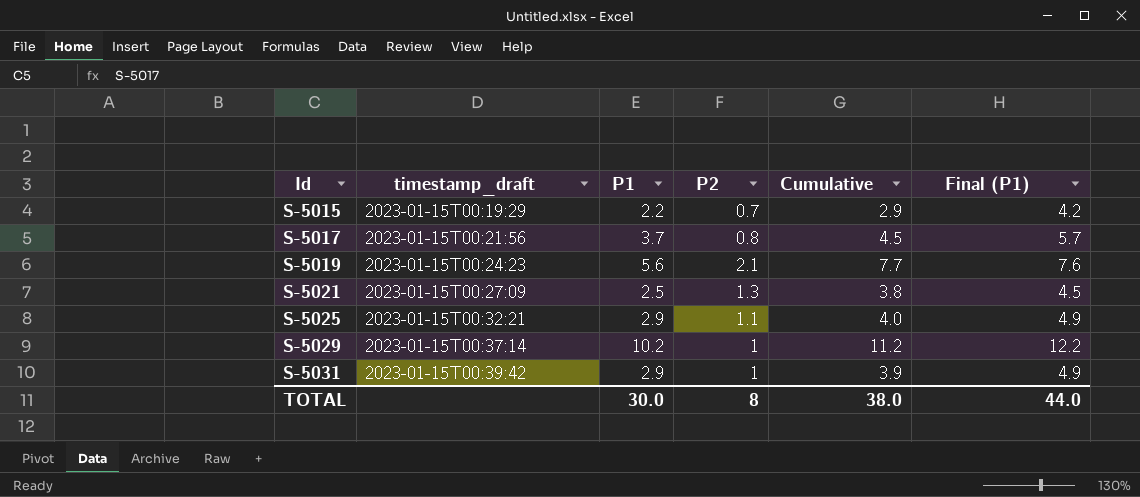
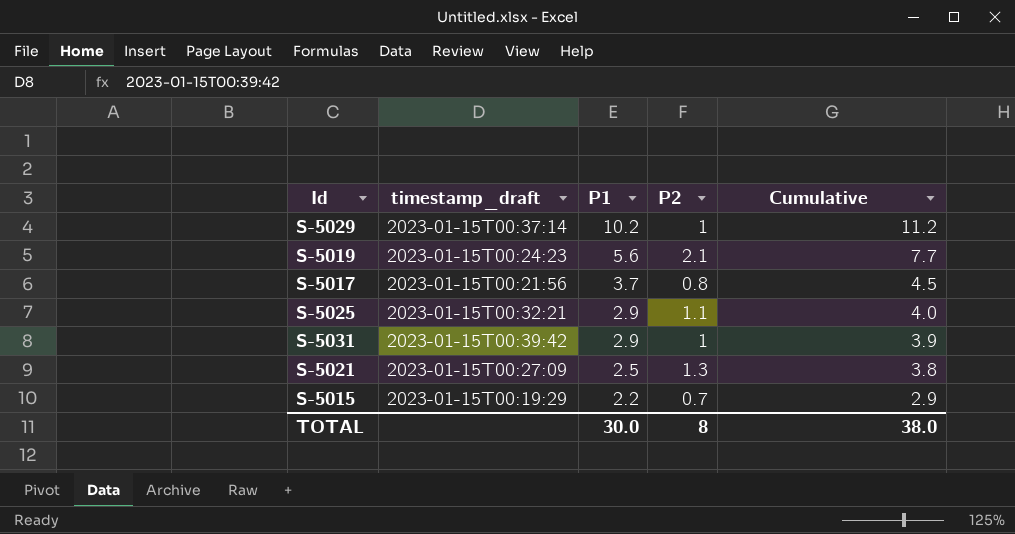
row order: Id ascending -> P1 descending
column Final (P1) | formula: [P1] + 2 -> none

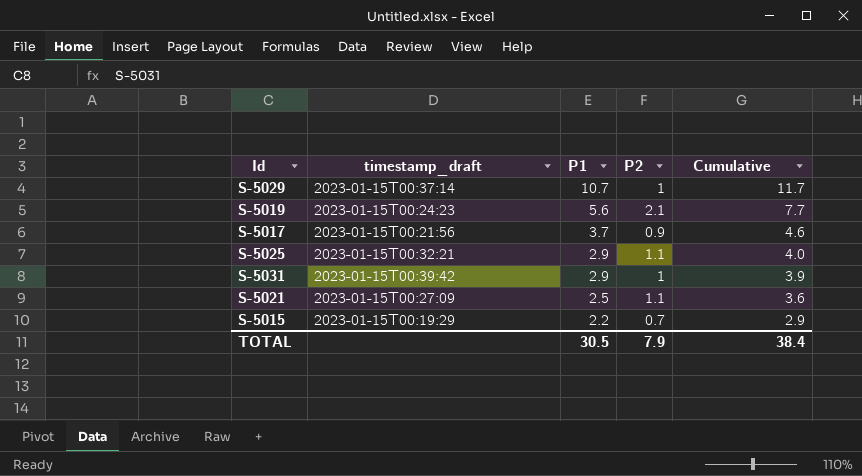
S-5029 | P1: 10.2 -> 10.7
S-5029 | Cumulative: 11.2 -> 11.7
S-5017 | P2: 0.8 -> 0.9
S-5017 | Cumulative: 4.5 -> 4.6
S-5021 | P2: 1.3 -> 1.1
S-5021 | Cumulative: 3.8 -> 3.6
TOTAL | P1: 30.0 -> 30.5
TOTAL | P2: 8 -> 7.9
TOTAL | Cumulative: 38.0 -> 38.4

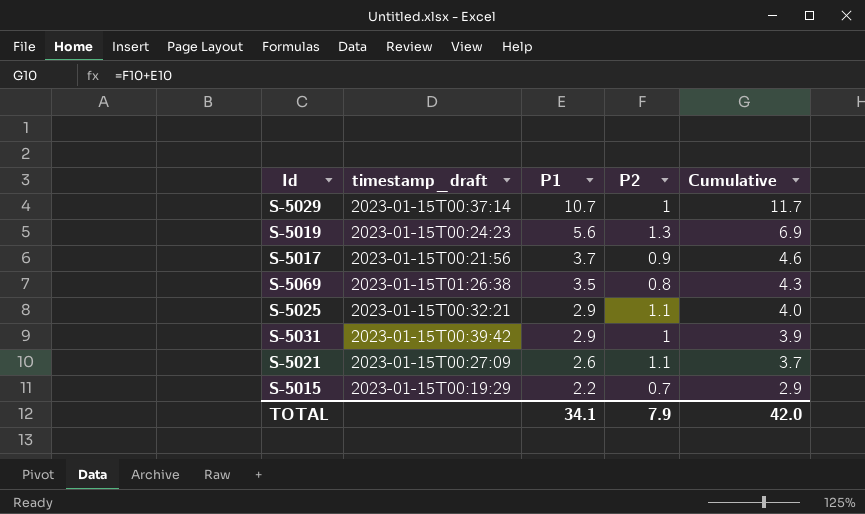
S-5019 | P2: 2.1 -> 1.3
S-5019 | Cumulative: 7.7 -> 6.9
row S-5069: none -> 2023-01-15T01:26:38 | 3.5 | 0.8 | 4.3
S-5021 | P1: 2.5 -> 2.6
S-5021 | Cumulative: 3.6 -> 3.7
TOTAL | P1: 30.5 -> 34.1
TOTAL | Cumulative: 38.4 -> 42.0

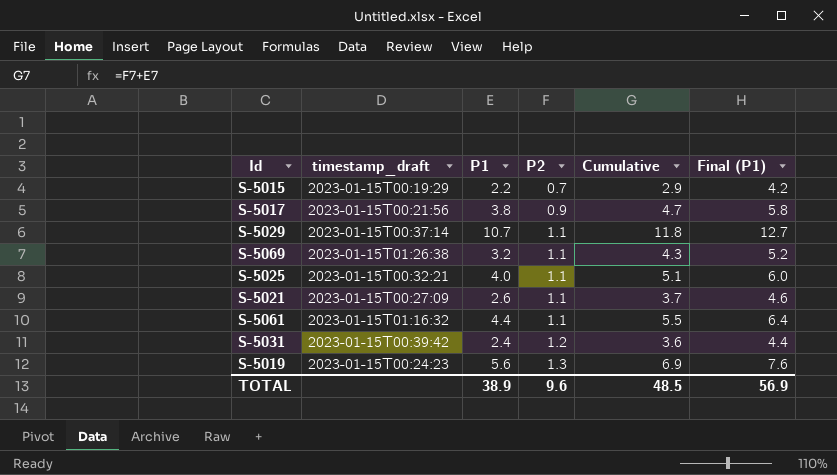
row order: P1 descending -> P2 ascending
column Final (P1) | formula: none -> [P1] + 2
S-5017 | P1: 3.7 -> 3.8
S-5017 | Cumulative: 4.6 -> 4.7
S-5029 | P2: 1 -> 1.1
S-5029 | Cumulative: 11.7 -> 11.8
S-5069 | P1: 3.5 -> 3.2
S-5069 | P2: 0.8 -> 1.1
S-5025 | P1: 2.9 -> 4.0
S-5025 | Cumulative: 4.0 -> 5.1
row S-5061: none -> 2023-01-15T01:16:32 | 4.4 | 1.1 | 5.5 | 6.4
S-5031 | P1: 2.9 -> 2.4
S-5031 | P2: 1 -> 1.2
S-5031 | Cumulative: 3.9 -> 3.6
TOTAL | P1: 34.1 -> 38.9
TOTAL | P2: 7.9 -> 9.6
TOTAL | Cumulative: 42.0 -> 48.5

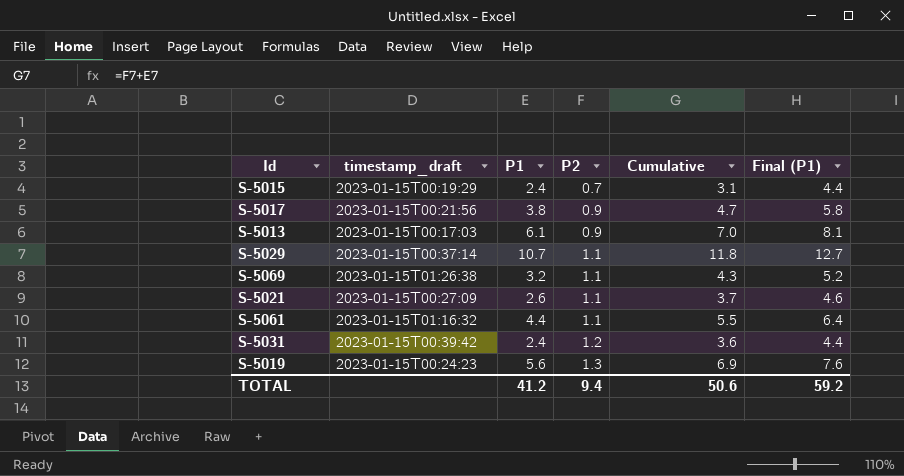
row S-5025: 2023-01-15T00:32:21 | 4.0 | 1.1 | 5.1 | 6.0 -> none
S-5015 | P1: 2.2 -> 2.4
S-5015 | Cumulative: 2.9 -> 3.1
S-5015 | Final (P1): 4.2 -> 4.4
row S-5013: none -> 2023-01-15T00:17:03 | 6.1 | 0.9 | 7.0 | 8.1
TOTAL | P1: 38.9 -> 41.2
TOTAL | P2: 9.6 -> 9.4
TOTAL | Cumulative: 48.5 -> 50.6
TOTAL | Final (P1): 56.9 -> 59.2

